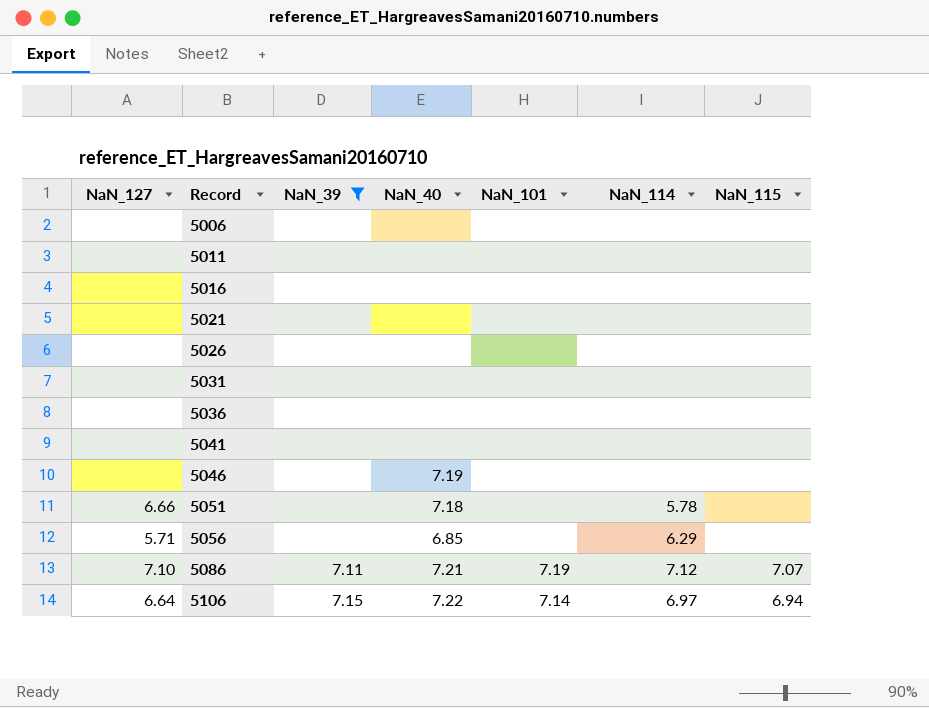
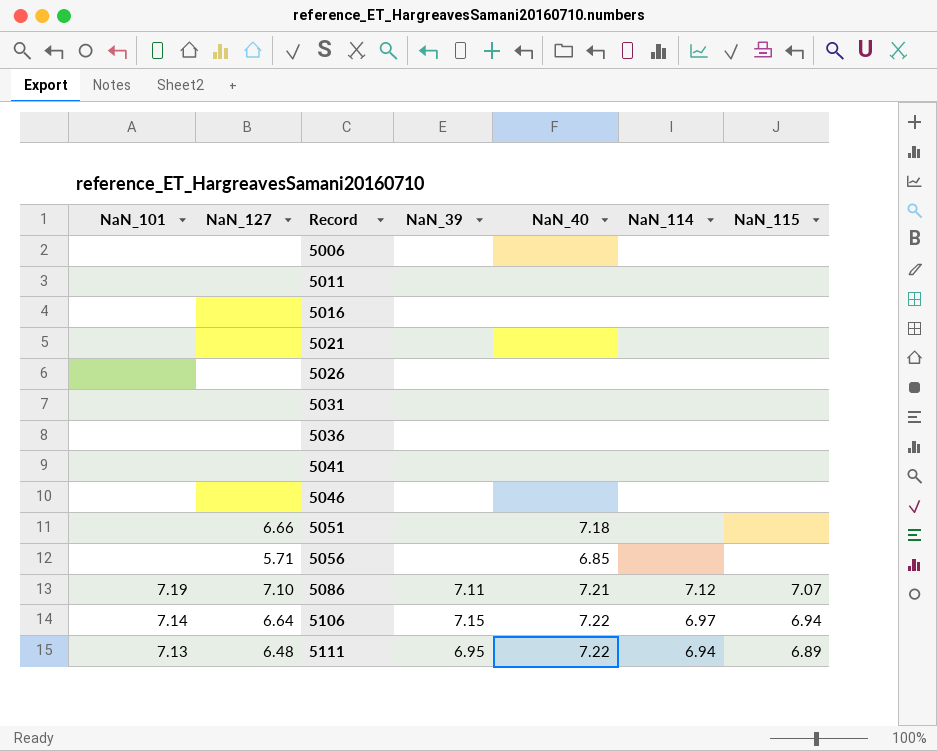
filter: NaN_39 != 6.95 -> none
column NaN_101 | position: 5 -> 1
5046 | NaN_40: 7.19 -> none
5051 | NaN_114: 5.78 -> none
5056 | NaN_114: 6.29 -> none

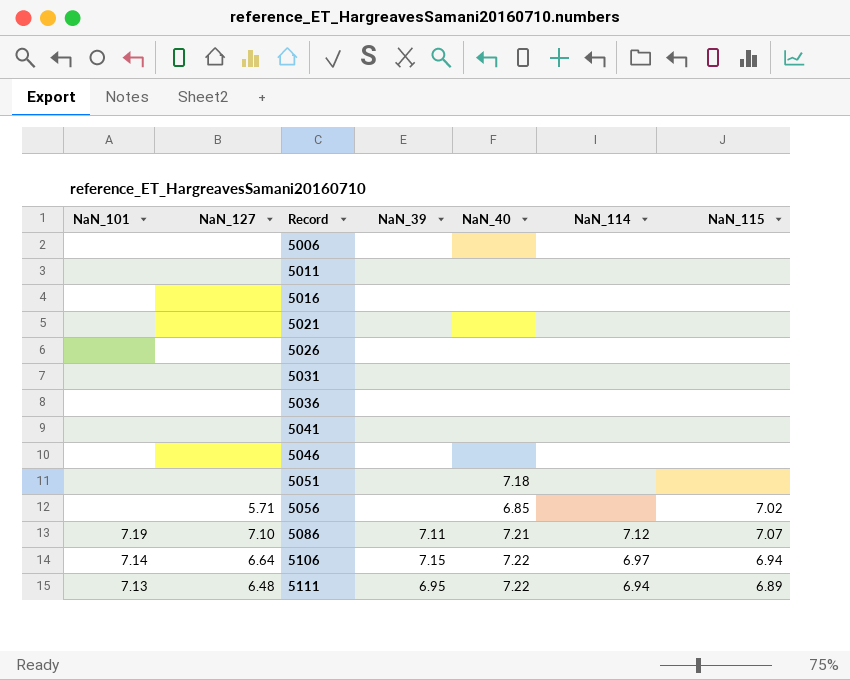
5051 | NaN_127: 6.66 -> none
5056 | NaN_115: none -> 7.02

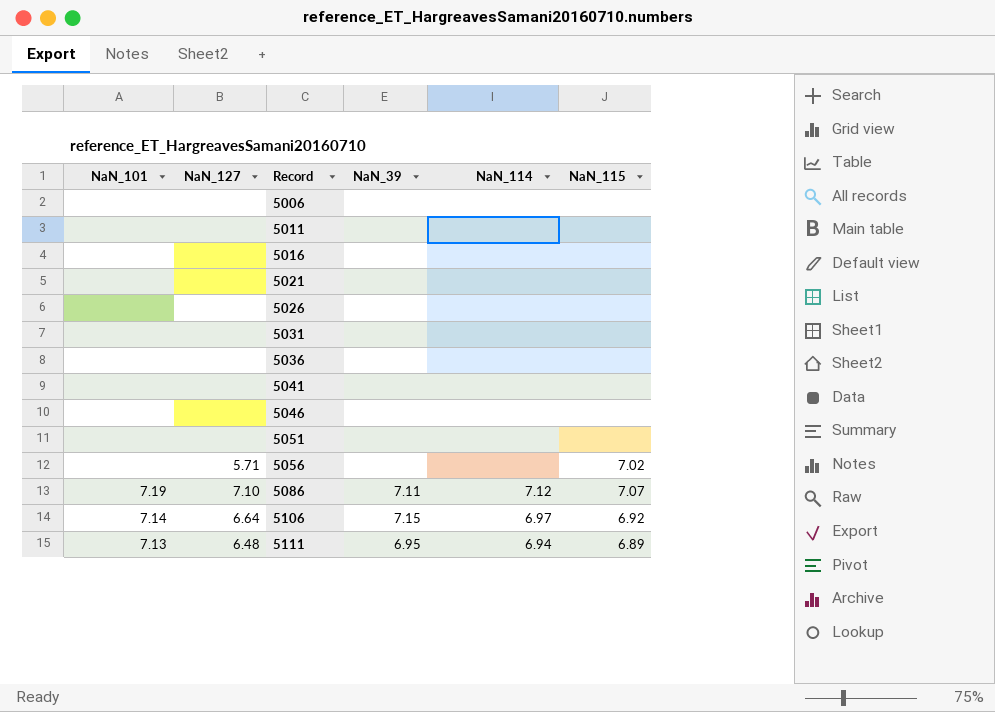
column NaN_40 | position: 5 -> none
5106 | NaN_115: 6.94 -> 6.92

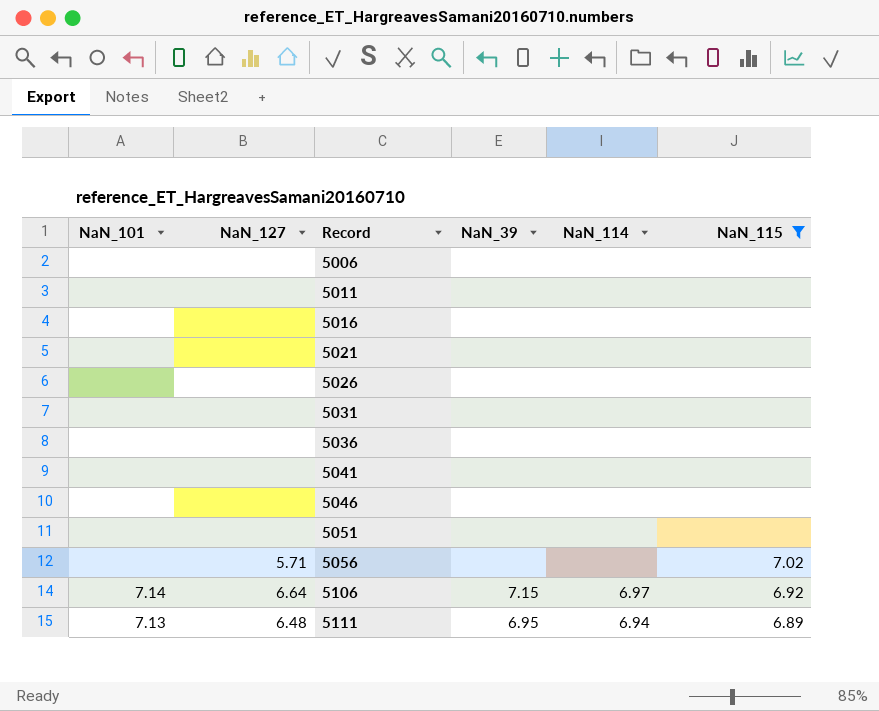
filter: none -> NaN_115 != 7.07

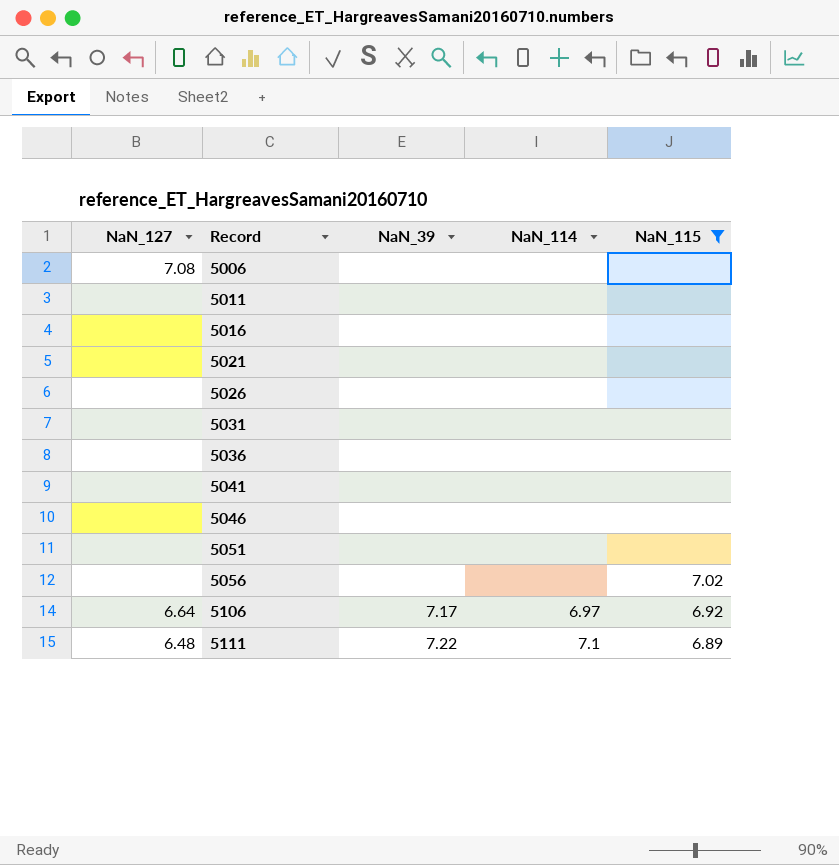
column NaN_101 | position: 1 -> none
5006 | NaN_127: none -> 7.08
5056 | NaN_127: 5.71 -> none
5106 | NaN_39: 7.15 -> 7.17
5111 | NaN_39: 6.95 -> 7.22
5111 | NaN_114: 6.94 -> 7.1

